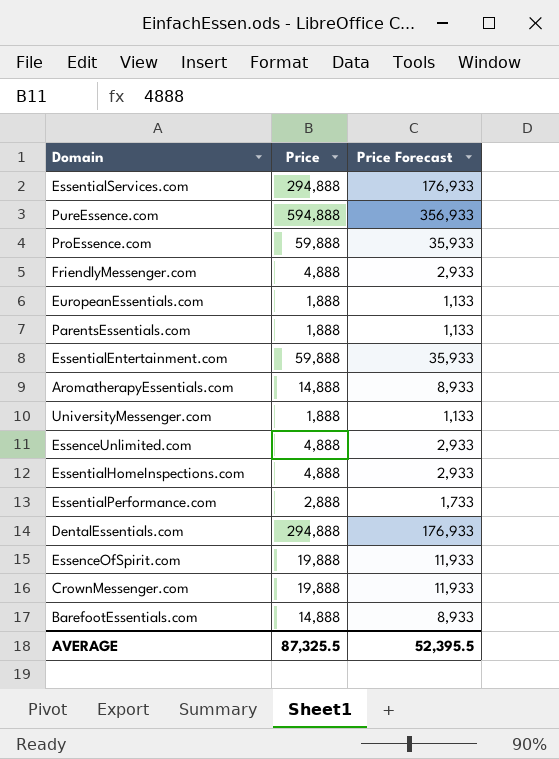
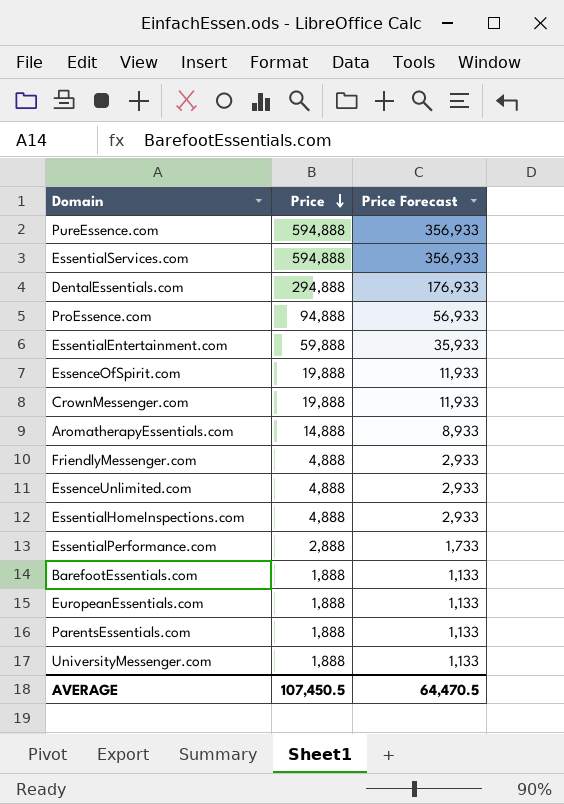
row order: none -> Price descending
EssentialServices.com | Price: 294,888 -> 594,888
EssentialServices.com | Price Forecast: 176,933 -> 356,933
ProEssence.com | Price: 59,888 -> 94,888
ProEssence.com | Price Forecast: 35,933 -> 56,933
BarefootEssentials.com | Price: 14,888 -> 1,888
BarefootEssentials.com | Price Forecast: 8,933 -> 1,133
AVERAGE | Price: 87,325.5 -> 107,450.5
AVERAGE | Price Forecast: 52,395.5 -> 64,470.5

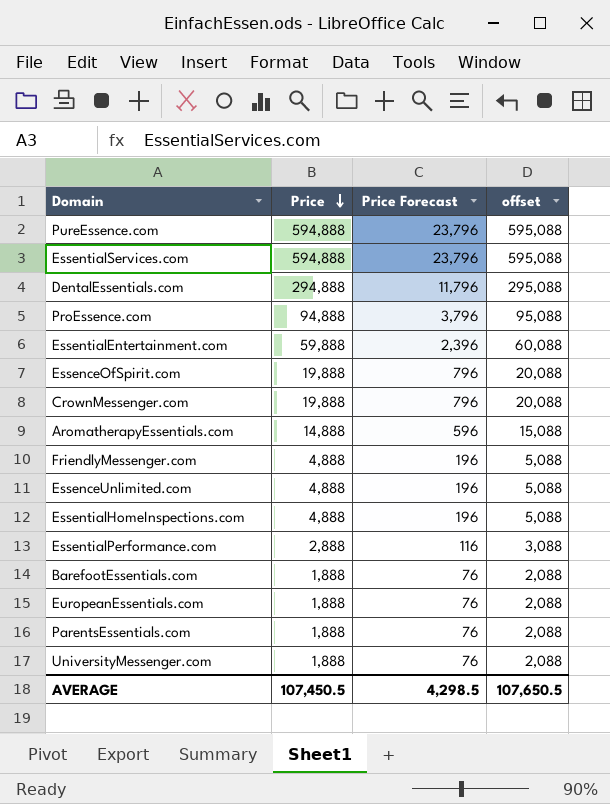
column Price Forecast | formula: [Price] * 0.6 -> [Price] * 0.04
column offset | formula: none -> [Price] + 200
AVERAGE | Price Forecast: 64,470.5 -> 4,298.5

